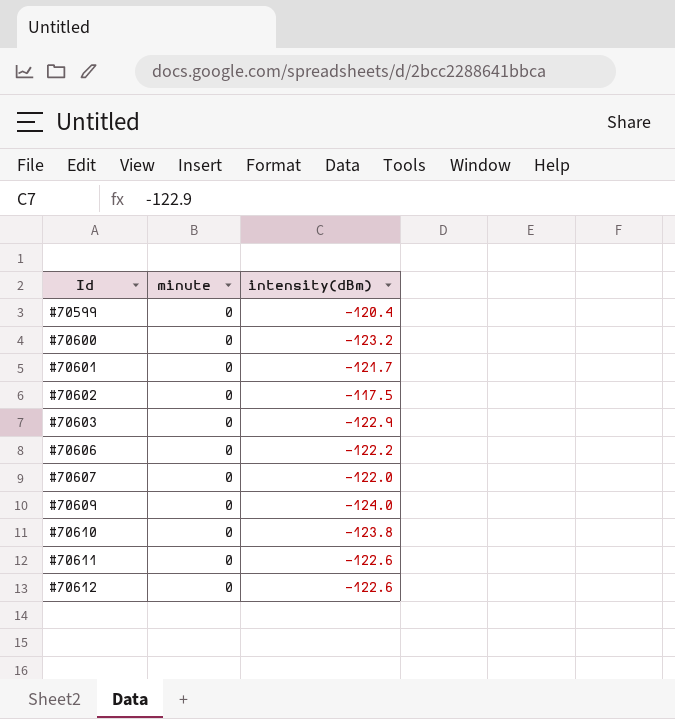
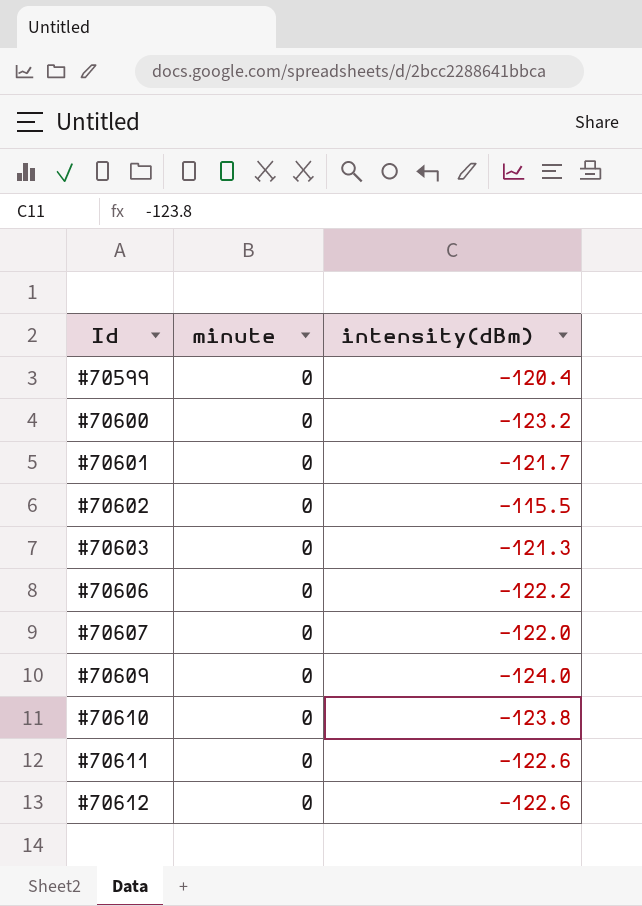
#70602 | intensity(dBm): -117.5 -> -115.5
#70603 | intensity(dBm): -122.9 -> -121.3

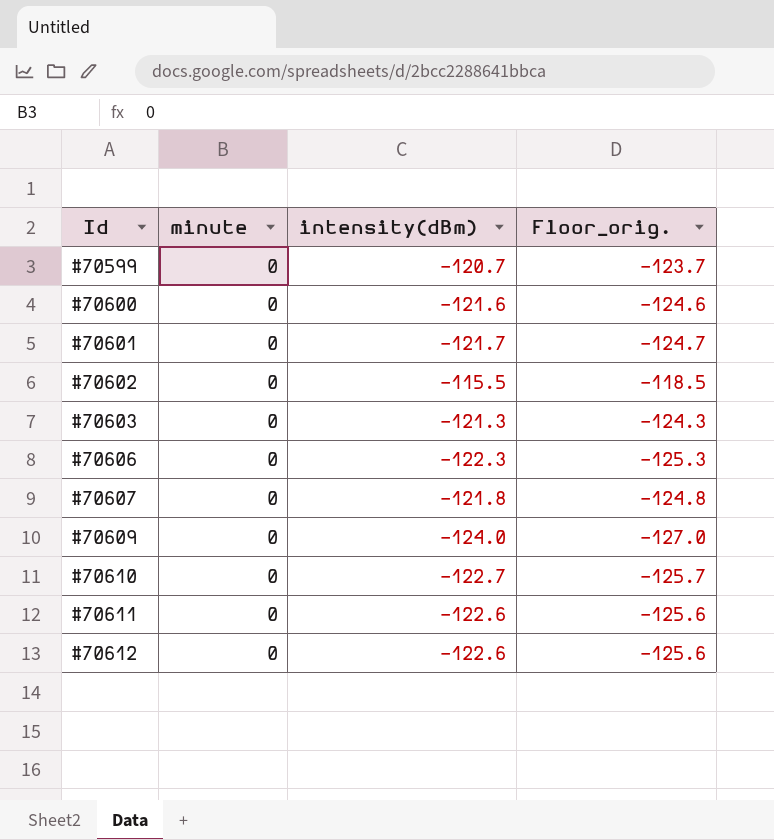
column Floor_orig. | formula: none -> [intensity(dBm)] - 3
#70599 | intensity(dBm): -120.4 -> -120.7
#70600 | intensity(dBm): -123.2 -> -121.6
#70606 | intensity(dBm): -122.2 -> -122.3
#70607 | intensity(dBm): -122.0 -> -121.8
#70610 | intensity(dBm): -123.8 -> -122.7

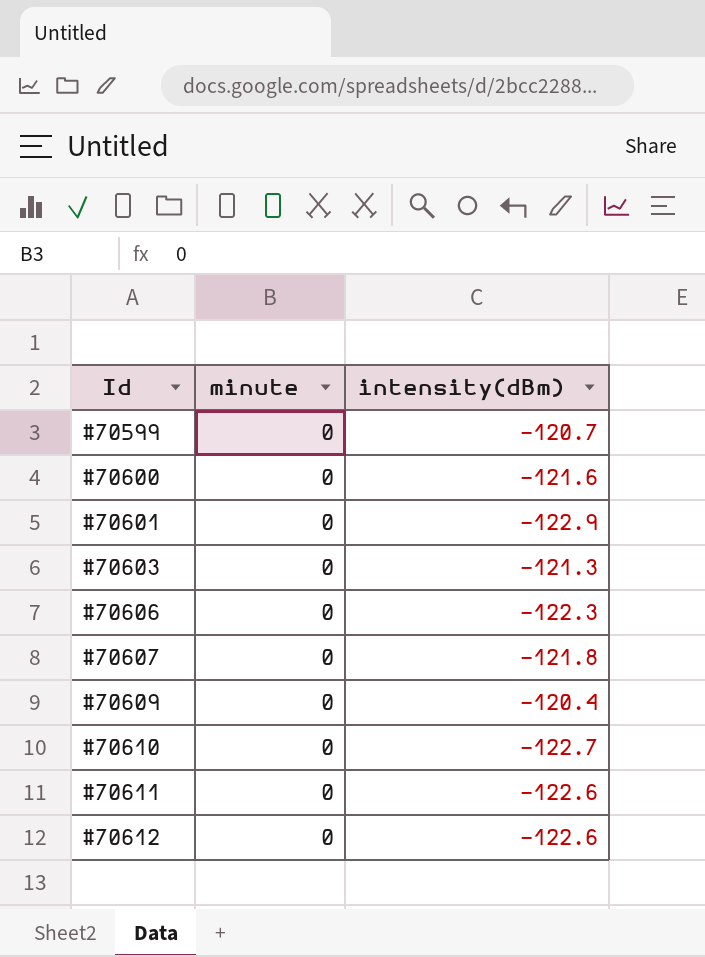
column Floor_orig. | formula: [intensity(dBm)] - 3 -> none
row #70602: 0 | -115.5 | -118.5 -> none
#70601 | intensity(dBm): -121.7 -> -122.9
#70609 | intensity(dBm): -124.0 -> -120.4

